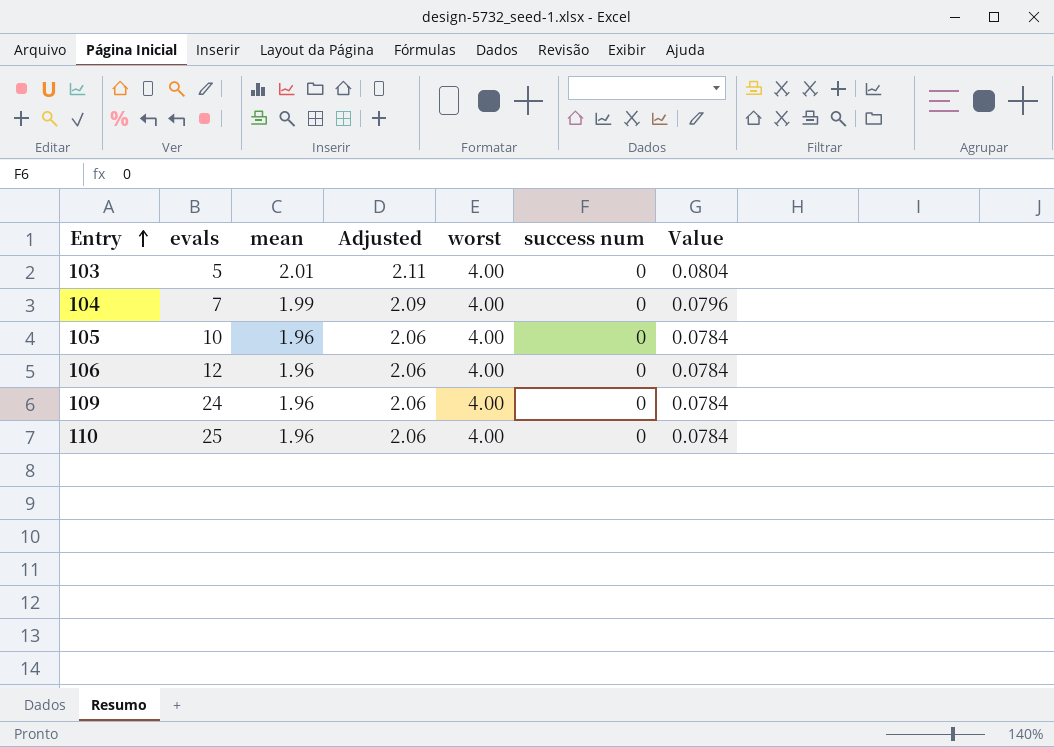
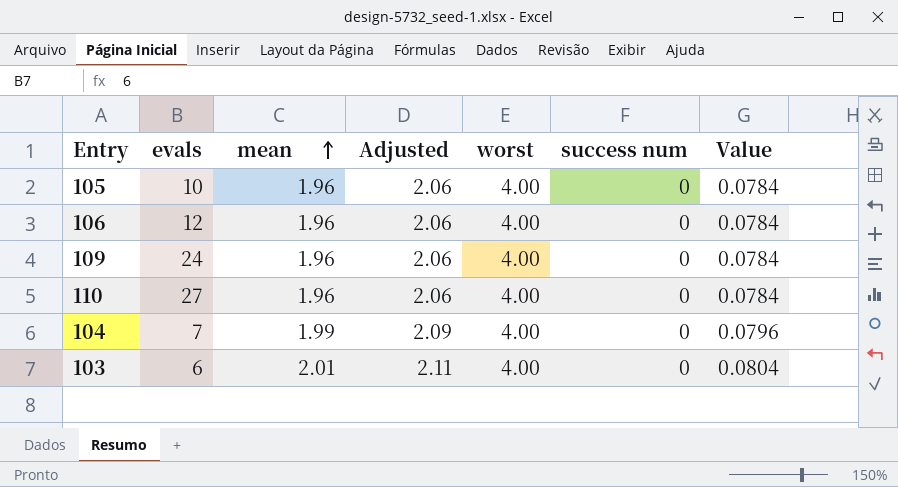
row order: Entry ascending -> mean ascending
110 | evals: 25 -> 27
103 | evals: 5 -> 6

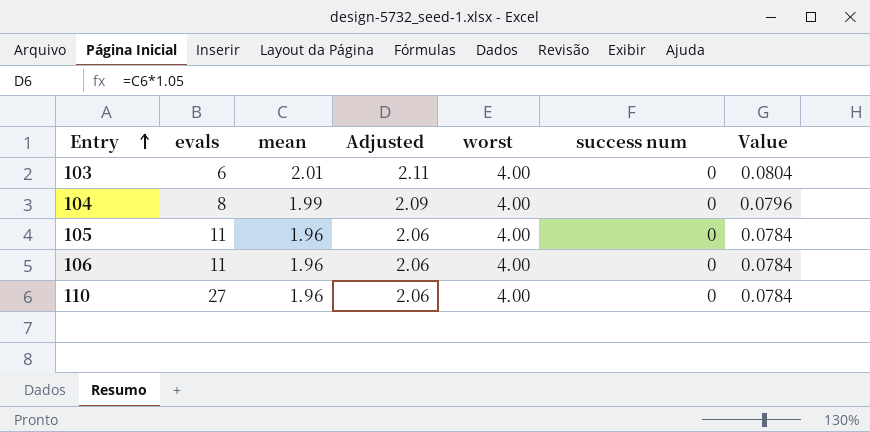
row order: mean ascending -> Entry ascending
row 109: 24 | 1.96 | 2.06 | 4.00 | 0 | 0.0784 -> none
104 | evals: 7 -> 8
105 | evals: 10 -> 11
106 | evals: 12 -> 11

